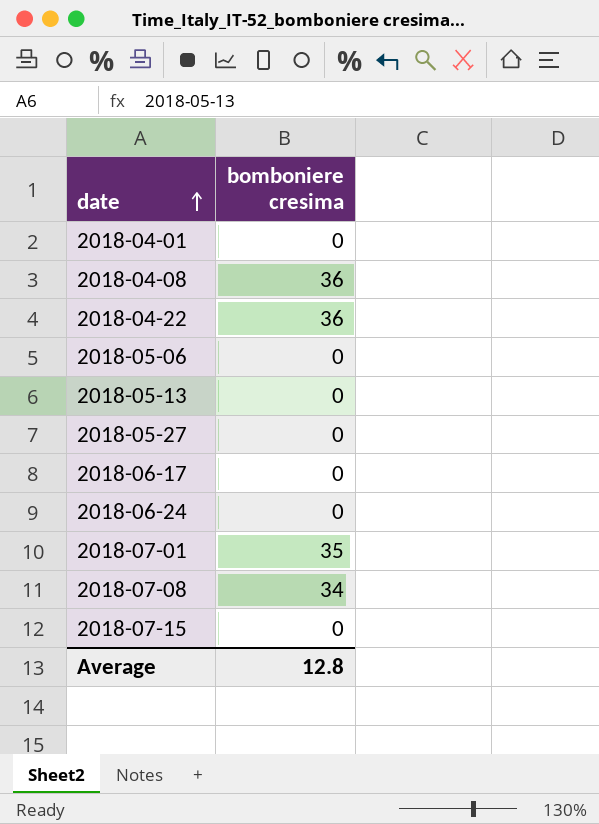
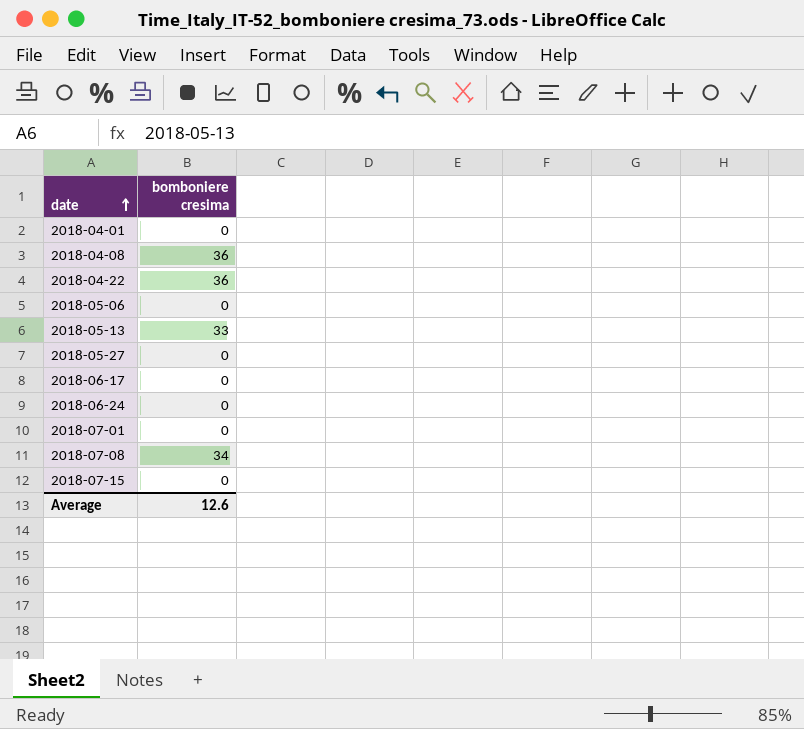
2018-05-13 | bomboniere cresima: 0 -> 33
2018-07-01 | bomboniere cresima: 35 -> 0
Average | bomboniere cresima: 12.8 -> 12.6

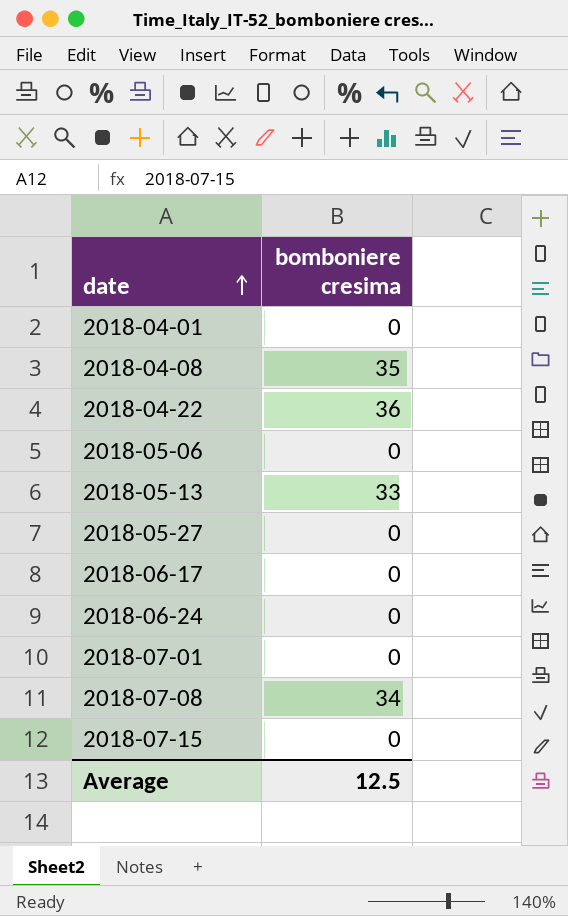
2018-04-08 | bomboniere cresima: 36 -> 35
Average | bomboniere cresima: 12.6 -> 12.5

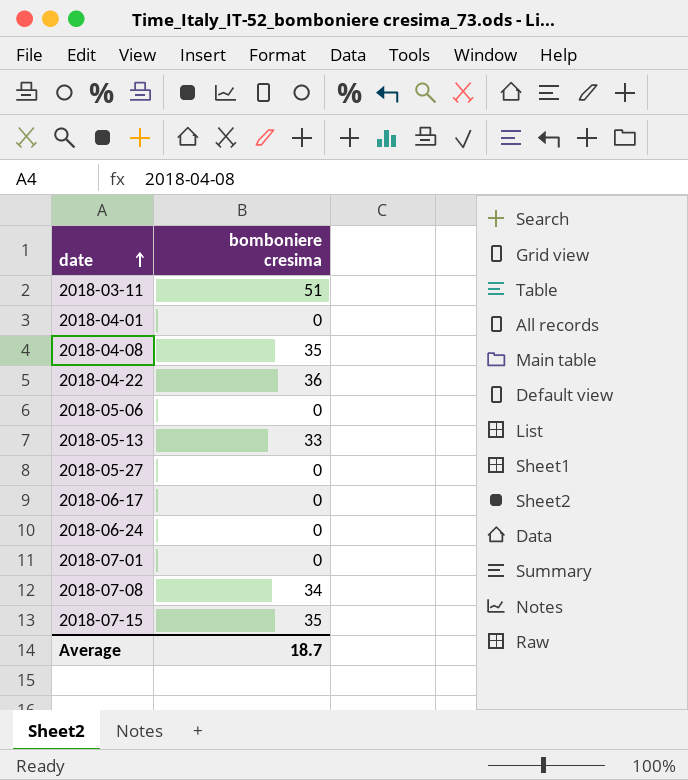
row 2018-03-11: none -> 51
2018-07-15 | bomboniere cresima: 0 -> 35
Average | bomboniere cresima: 12.5 -> 18.7

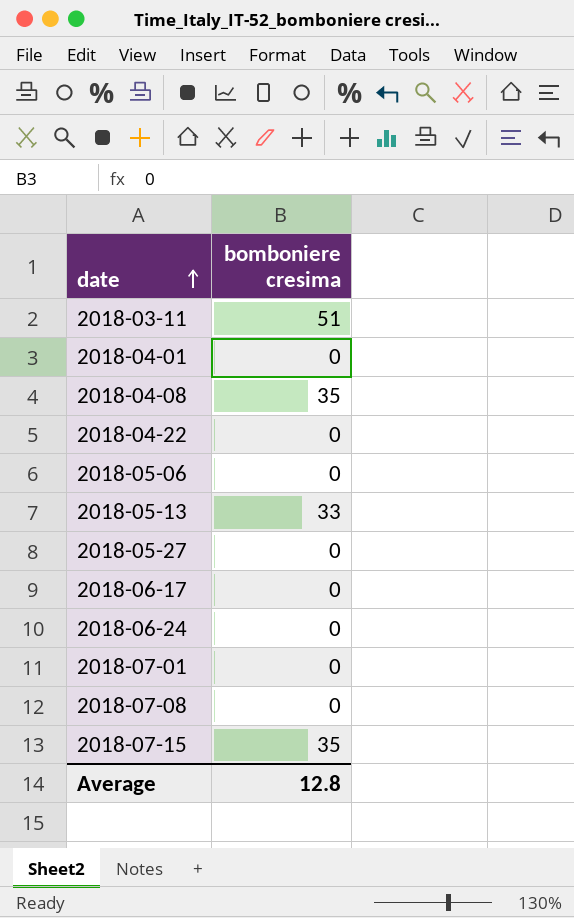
2018-04-22 | bomboniere cresima: 36 -> 0
2018-07-08 | bomboniere cresima: 34 -> 0
Average | bomboniere cresima: 18.7 -> 12.8

